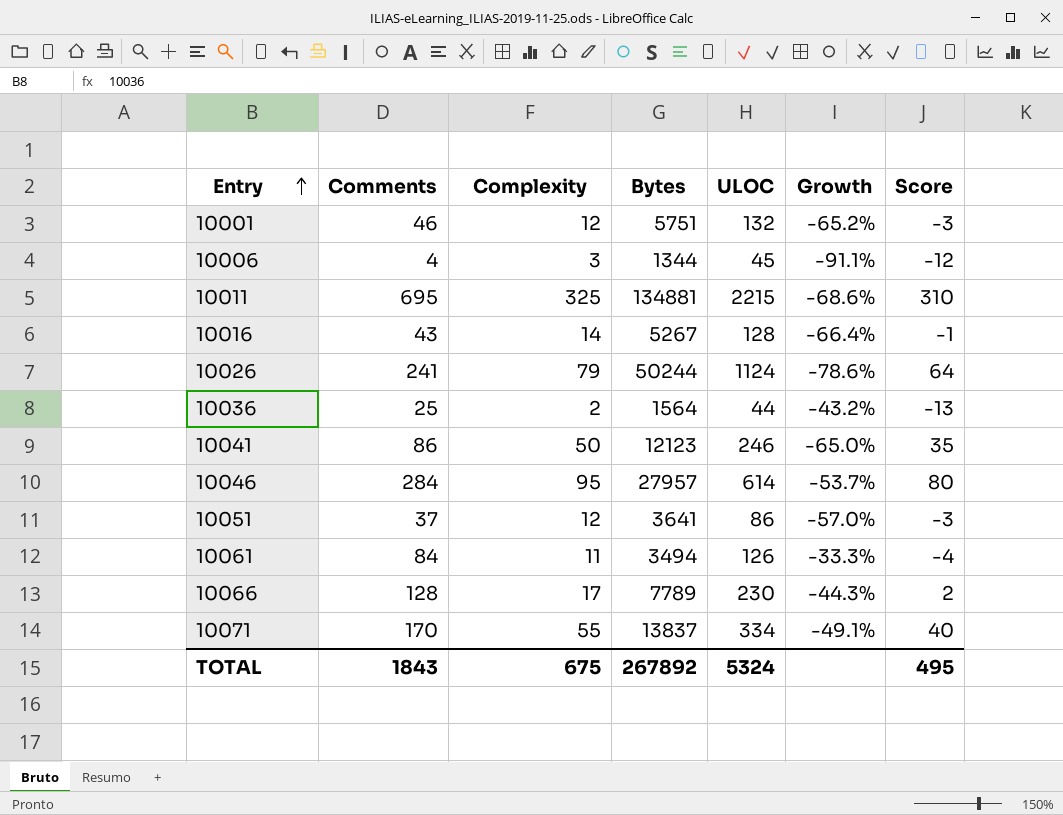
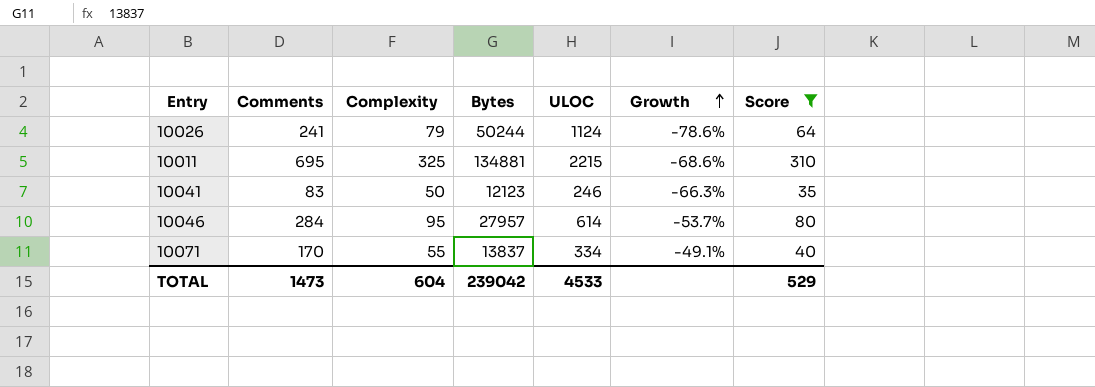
filter: none -> Score >= 35
row order: Entry ascending -> Growth ascending
10041 | Comments: 86 -> 83
10041 | Growth: -65.0% -> -66.3%
TOTAL | Comments: 1843 -> 1473
TOTAL | Complexity: 675 -> 604
TOTAL | Bytes: 267892 -> 239042
TOTAL | ULOC: 5324 -> 4533
TOTAL | Score: 495 -> 529

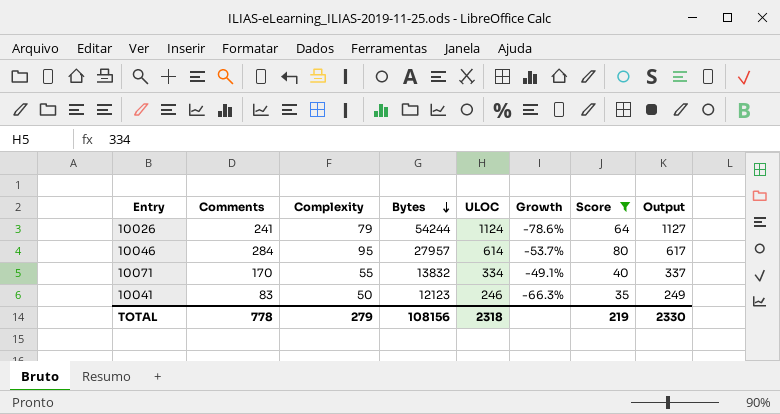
row order: Growth ascending -> Bytes descending
column Output | formula: none -> [ULOC] + 3
row 10011: 695 | 325 | 134881 | 2215 | -68.6% | 310 -> none
10026 | Bytes: 50244 -> 54244
10071 | Bytes: 13837 -> 13832
TOTAL | Comments: 1473 -> 778
TOTAL | Complexity: 604 -> 279
TOTAL | Bytes: 239042 -> 108156
TOTAL | ULOC: 4533 -> 2318
TOTAL | Score: 529 -> 219

